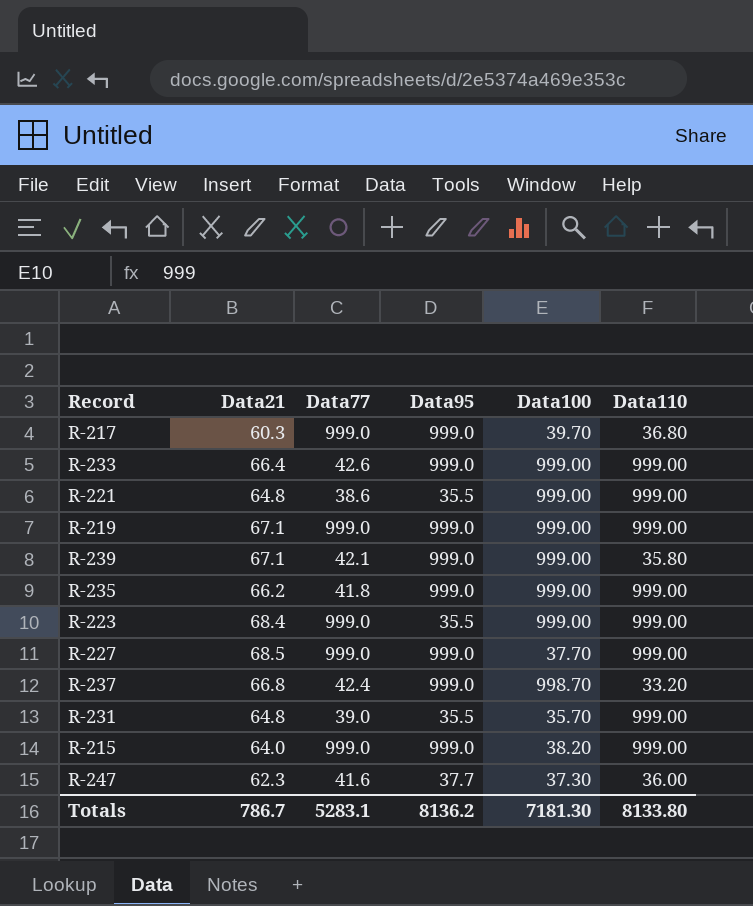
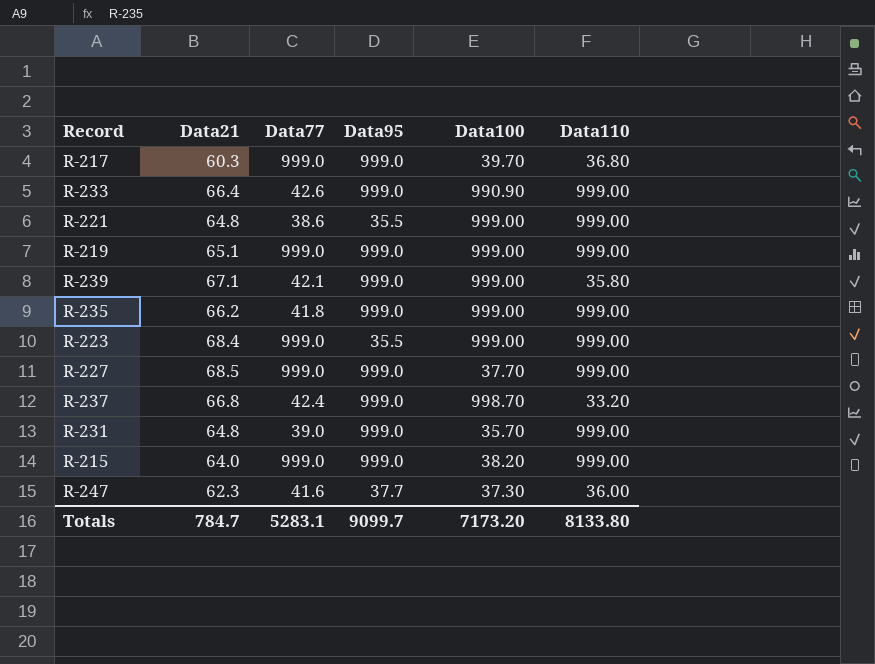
R-233 | Data100: 999.00 -> 990.90
R-219 | Data21: 67.1 -> 65.1
R-231 | Data95: 35.5 -> 999.0
Totals | Data21: 786.7 -> 784.7
Totals | Data95: 8136.2 -> 9099.7
Totals | Data100: 7181.30 -> 7173.20

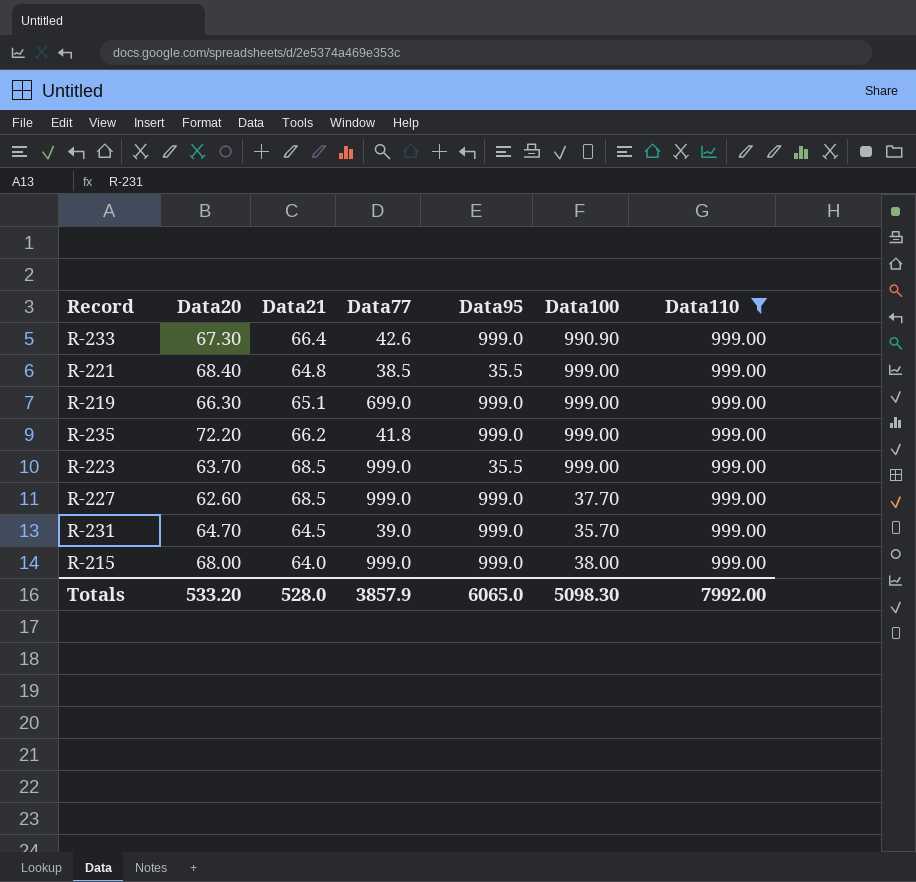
filter: none -> Data110 = 999.00
column Data20 | position: none -> 2
R-221 | Data77: 38.6 -> 38.5
R-219 | Data77: 999.0 -> 699.0
R-223 | Data21: 68.4 -> 68.5
R-231 | Data21: 64.8 -> 64.5
R-215 | Data100: 38.20 -> 38.00
Totals | Data21: 784.7 -> 528.0
Totals | Data77: 5283.1 -> 3857.9
Totals | Data95: 9099.7 -> 6065.0
Totals | Data100: 7173.20 -> 5098.30
Totals | Data110: 8133.80 -> 7992.00

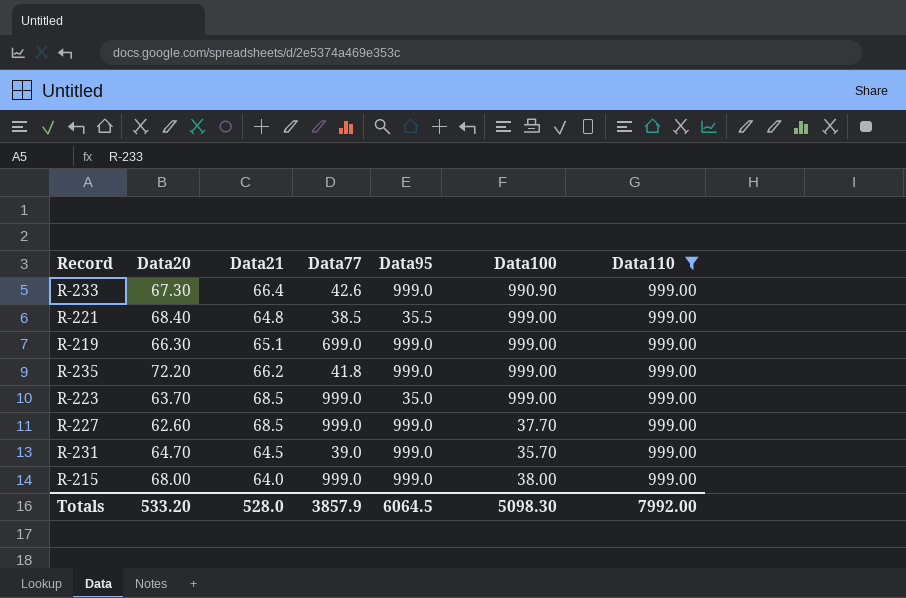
R-223 | Data95: 35.5 -> 35.0
Totals | Data95: 6065.0 -> 6064.5

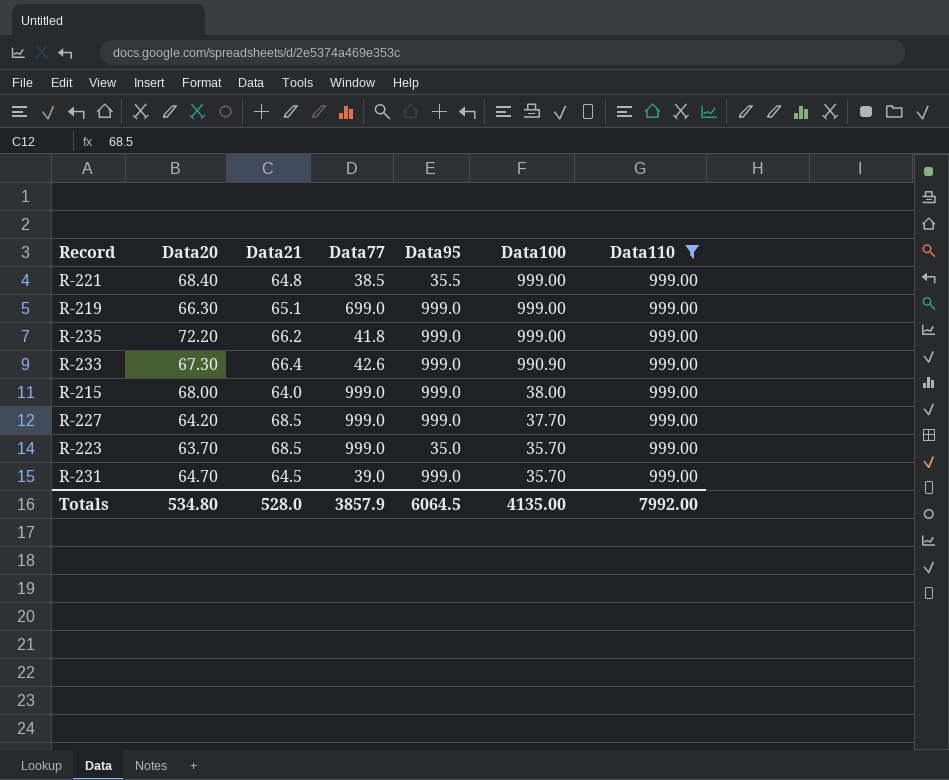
row order: none -> Data100 descending
R-227 | Data20: 62.60 -> 64.20
R-223 | Data100: 999.00 -> 35.70
Totals | Data20: 533.20 -> 534.80
Totals | Data100: 5098.30 -> 4135.00

